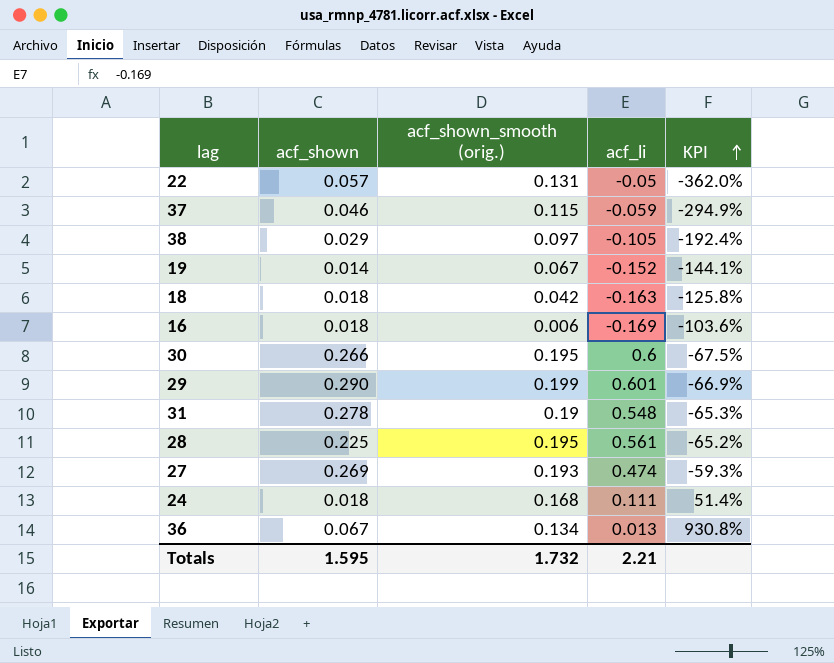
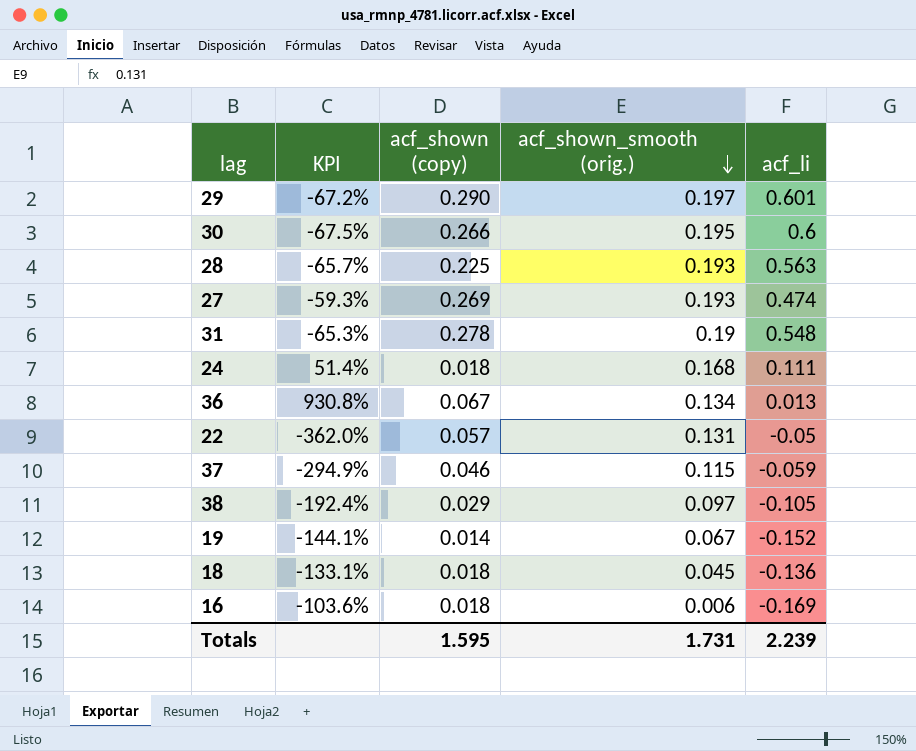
row order: KPI ascending -> acf_shown_smooth (orig.) descending
column KPI | position: 5 -> 2
column name: acf_shown -> acf_shown (copy)
29 | KPI: -66.9% -> -67.2%
29 | acf_shown_smooth (orig.): 0.199 -> 0.197
28 | KPI: -65.2% -> -65.7%
28 | acf_shown_smooth (orig.): 0.195 -> 0.193
28 | acf_li: 0.561 -> 0.563
18 | KPI: -125.8% -> -133.1%
18 | acf_shown_smooth (orig.): 0.042 -> 0.045
18 | acf_li: -0.163 -> -0.136
Totals | acf_shown_smooth (orig.): 1.732 -> 1.731
Totals | acf_li: 2.21 -> 2.239

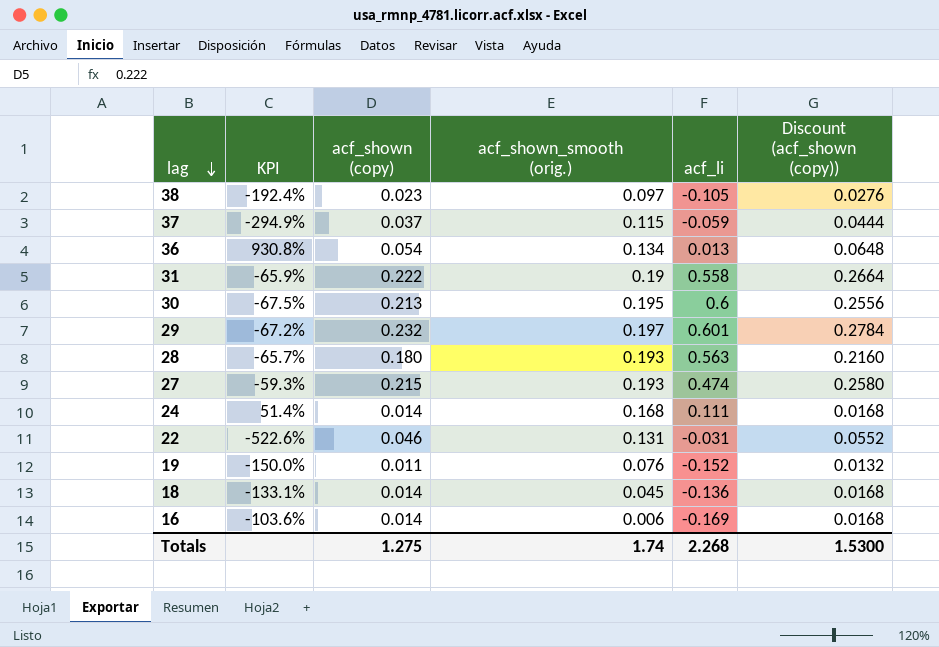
row order: acf_shown_smooth (orig.) descending -> lag descending
column Discount (acf_shown (copy)) | formula: none -> [acf_shown (copy)] * 1.2
38 | acf_shown (copy): 0.029 -> 0.023
37 | acf_shown (copy): 0.046 -> 0.037
36 | acf_shown (copy): 0.067 -> 0.054
31 | KPI: -65.3% -> -65.9%
31 | acf_shown (copy): 0.278 -> 0.222
31 | acf_li: 0.548 -> 0.558
30 | acf_shown (copy): 0.266 -> 0.213
29 | acf_shown (copy): 0.290 -> 0.232
28 | acf_shown (copy): 0.225 -> 0.180
27 | acf_shown (copy): 0.269 -> 0.215
24 | acf_shown (copy): 0.018 -> 0.014
22 | KPI: -362.0% -> -522.6%
22 | acf_shown (copy): 0.057 -> 0.046
22 | acf_li: -0.05 -> -0.031
19 | KPI: -144.1% -> -150.0%
19 | acf_shown (copy): 0.014 -> 0.011
19 | acf_shown_smooth (orig.): 0.067 -> 0.076
18 | acf_shown (copy): 0.018 -> 0.014
16 | acf_shown (copy): 0.018 -> 0.014
Totals | acf_shown (copy): 1.595 -> 1.275
Totals | acf_shown_smooth (orig.): 1.731 -> 1.74
Totals | acf_li: 2.239 -> 2.268

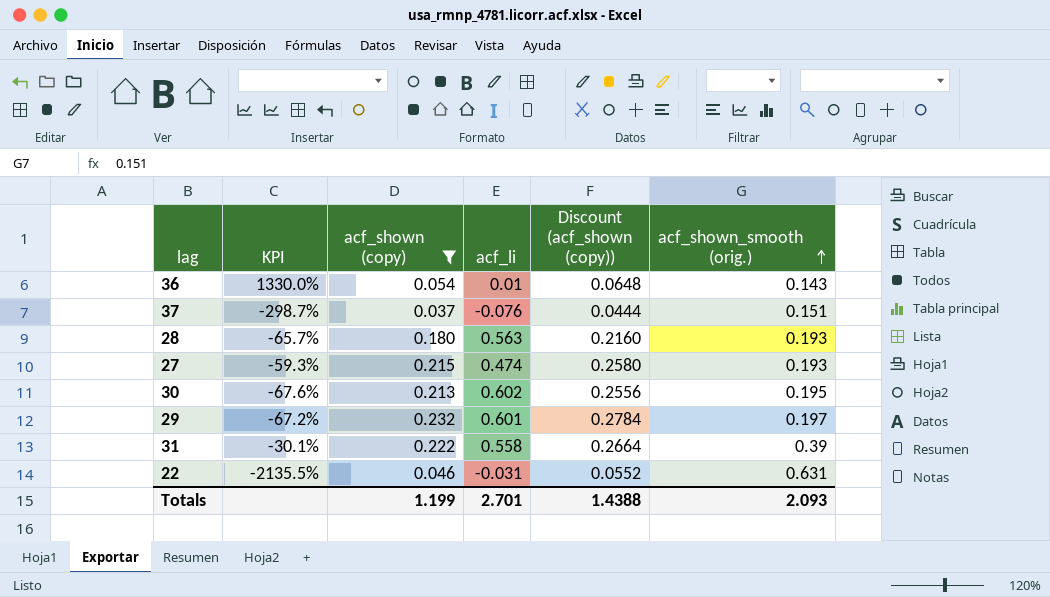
filter: none -> acf_shown (copy) >= 0.037
row order: lag descending -> acf_shown_smooth (orig.) ascending
column acf_shown_smooth (orig.) | position: 4 -> 6
36 | KPI: 930.8% -> 1330.0%
36 | acf_li: 0.013 -> 0.01
36 | acf_shown_smooth (orig.): 0.134 -> 0.143
37 | KPI: -294.9% -> -298.7%
37 | acf_li: -0.059 -> -0.076
37 | acf_shown_smooth (orig.): 0.115 -> 0.151
30 | KPI: -67.5% -> -67.6%
30 | acf_li: 0.6 -> 0.602
31 | KPI: -65.9% -> -30.1%
31 | acf_shown_smooth (orig.): 0.19 -> 0.39
22 | KPI: -522.6% -> -2135.5%
22 | acf_shown_smooth (orig.): 0.131 -> 0.631
Totals | acf_shown (copy): 1.275 -> 1.199
Totals | acf_li: 2.268 -> 2.701
Totals | Discount (acf_shown (copy)): 1.5300 -> 1.4388
Totals | acf_shown_smooth (orig.): 1.74 -> 2.093

